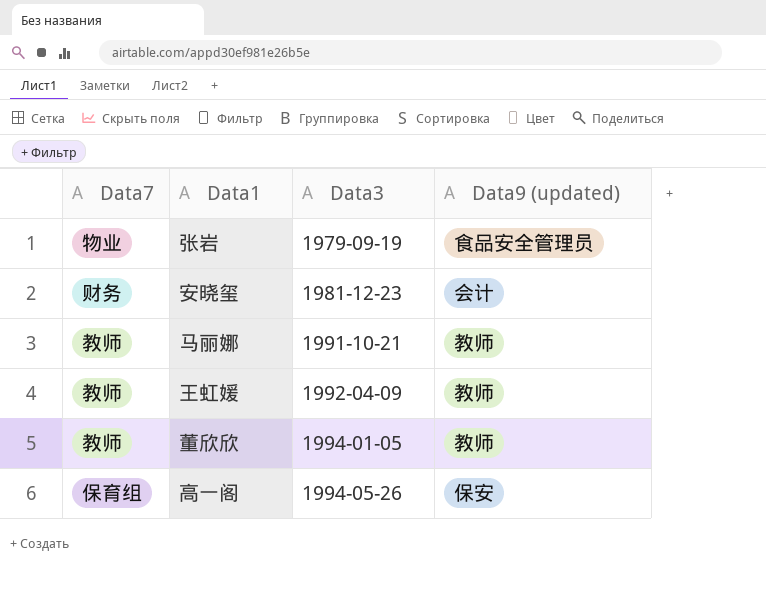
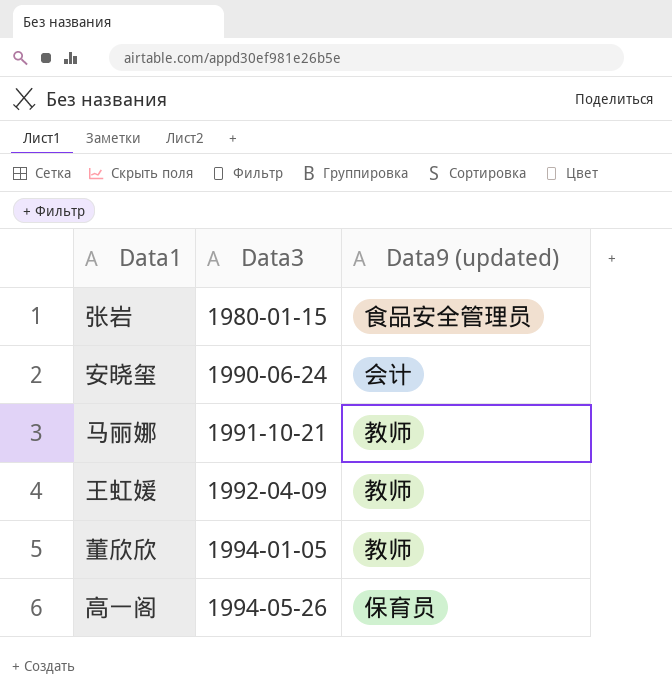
column Data7 | position: 1 -> none
张岩 | Data3: 1979-09-19 -> 1980-01-15
安晓玺 | Data3: 1981-12-23 -> 1990-06-24
高一阁 | Data9 (updated): 保安 -> 保育员

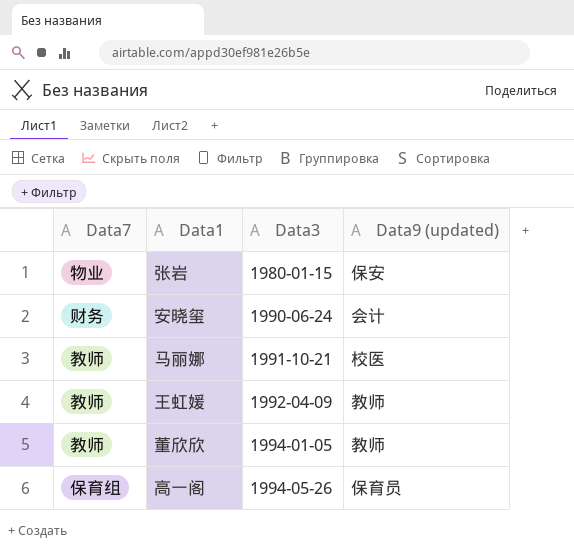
column Data7 | position: none -> 1
张岩 | Data9 (updated): 食品安全管理员 -> 保安
马丽娜 | Data9 (updated): 教师 -> 校医

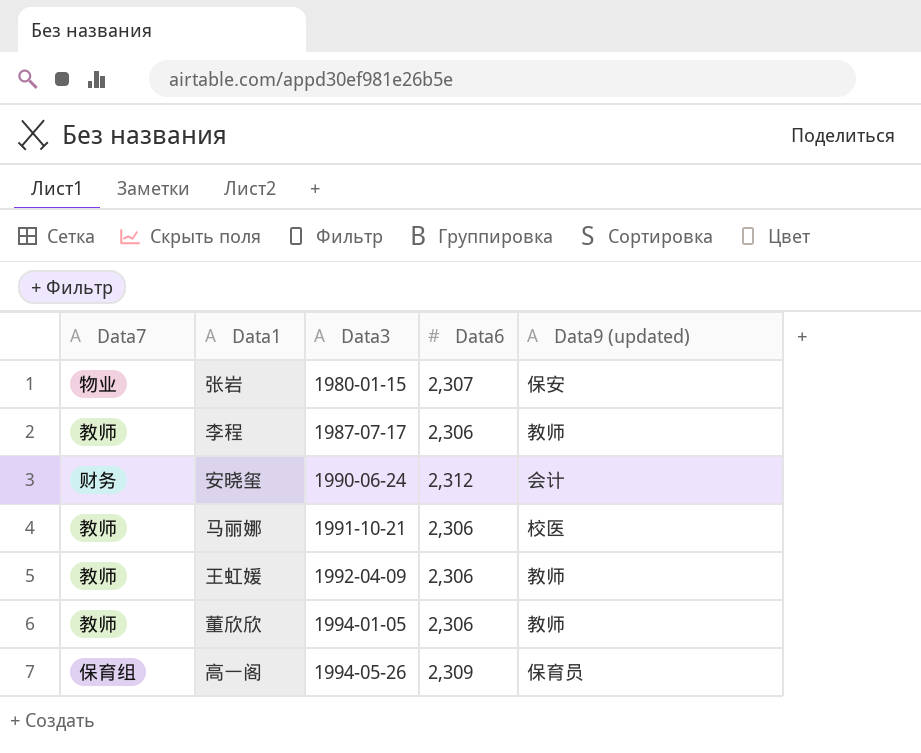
column Data6 | position: none -> 4
row 李程: none -> 教师 | 1987-07-17 | 2,306 | 教师

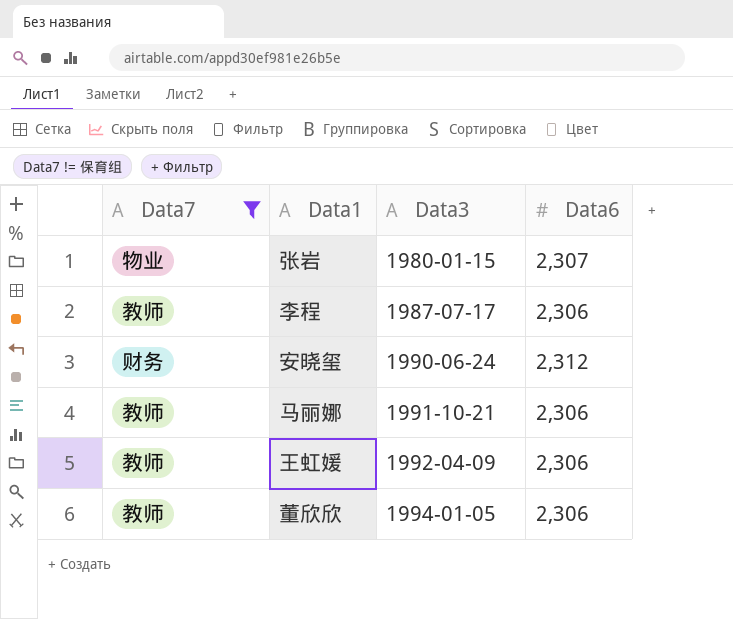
filter: none -> Data7 != 保育组
column Data9 (updated) | position: 5 -> none

